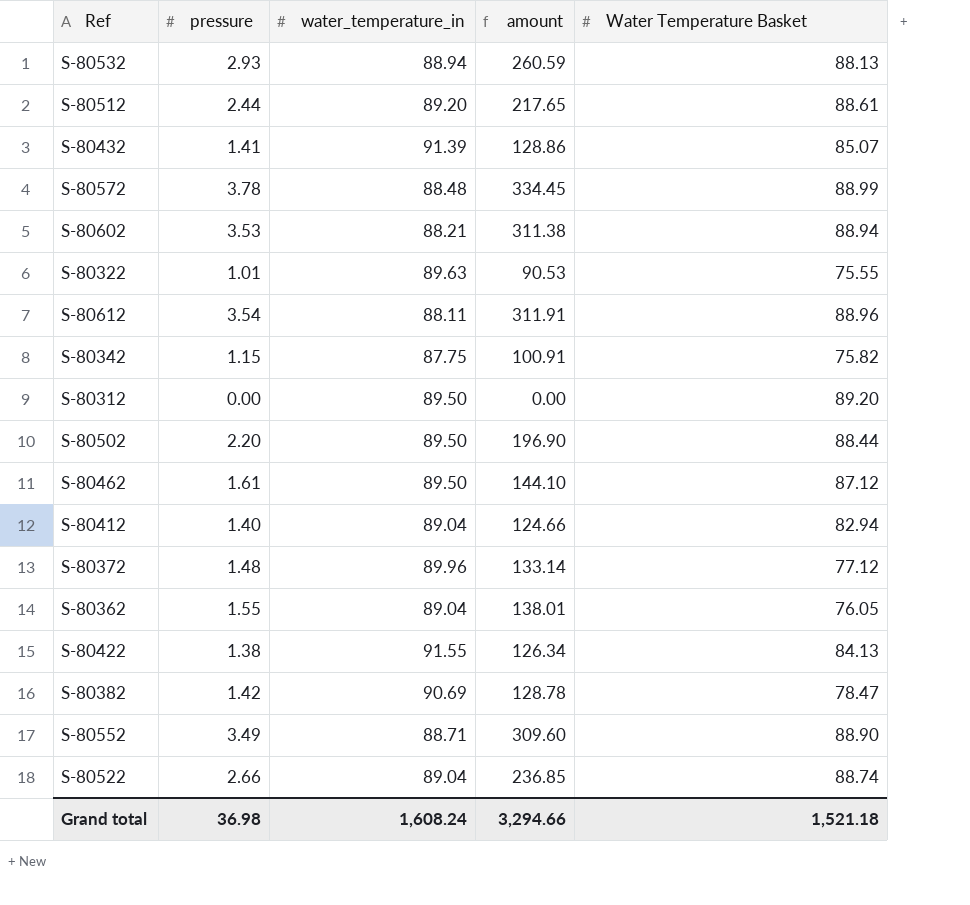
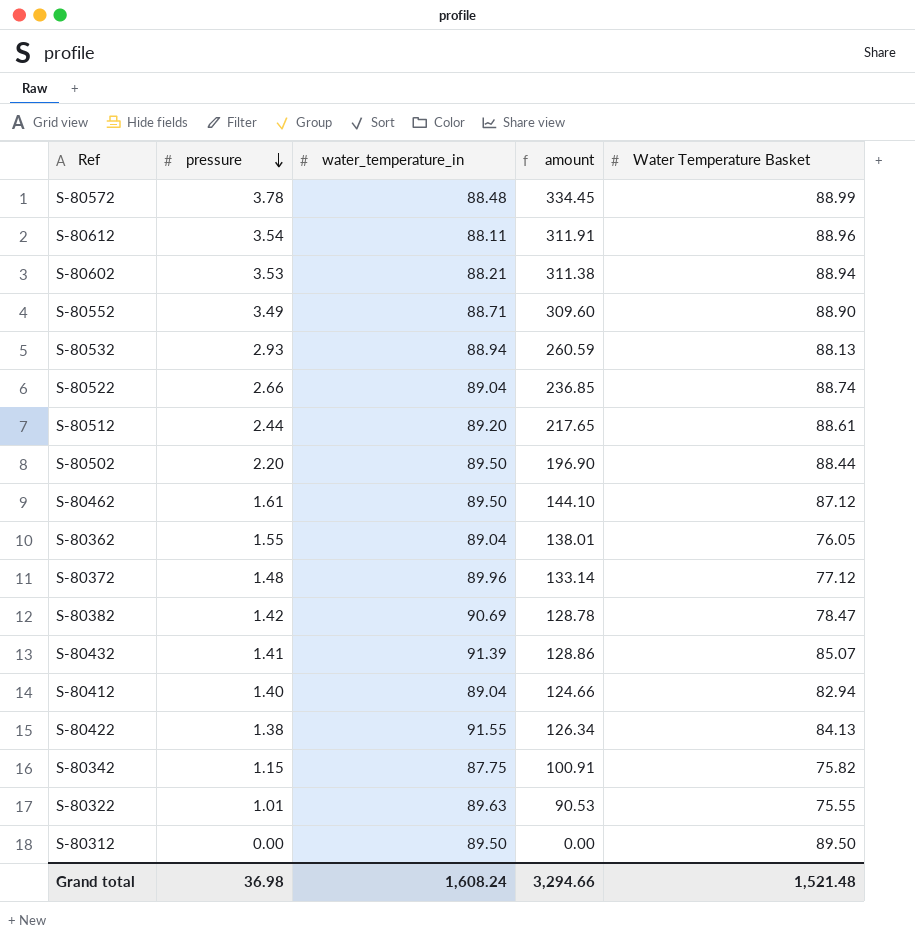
row order: none -> pressure descending
S-80312 | Water Temperature Basket: 89.20 -> 89.50
Grand total | Water Temperature Basket: 1,521.18 -> 1,521.48

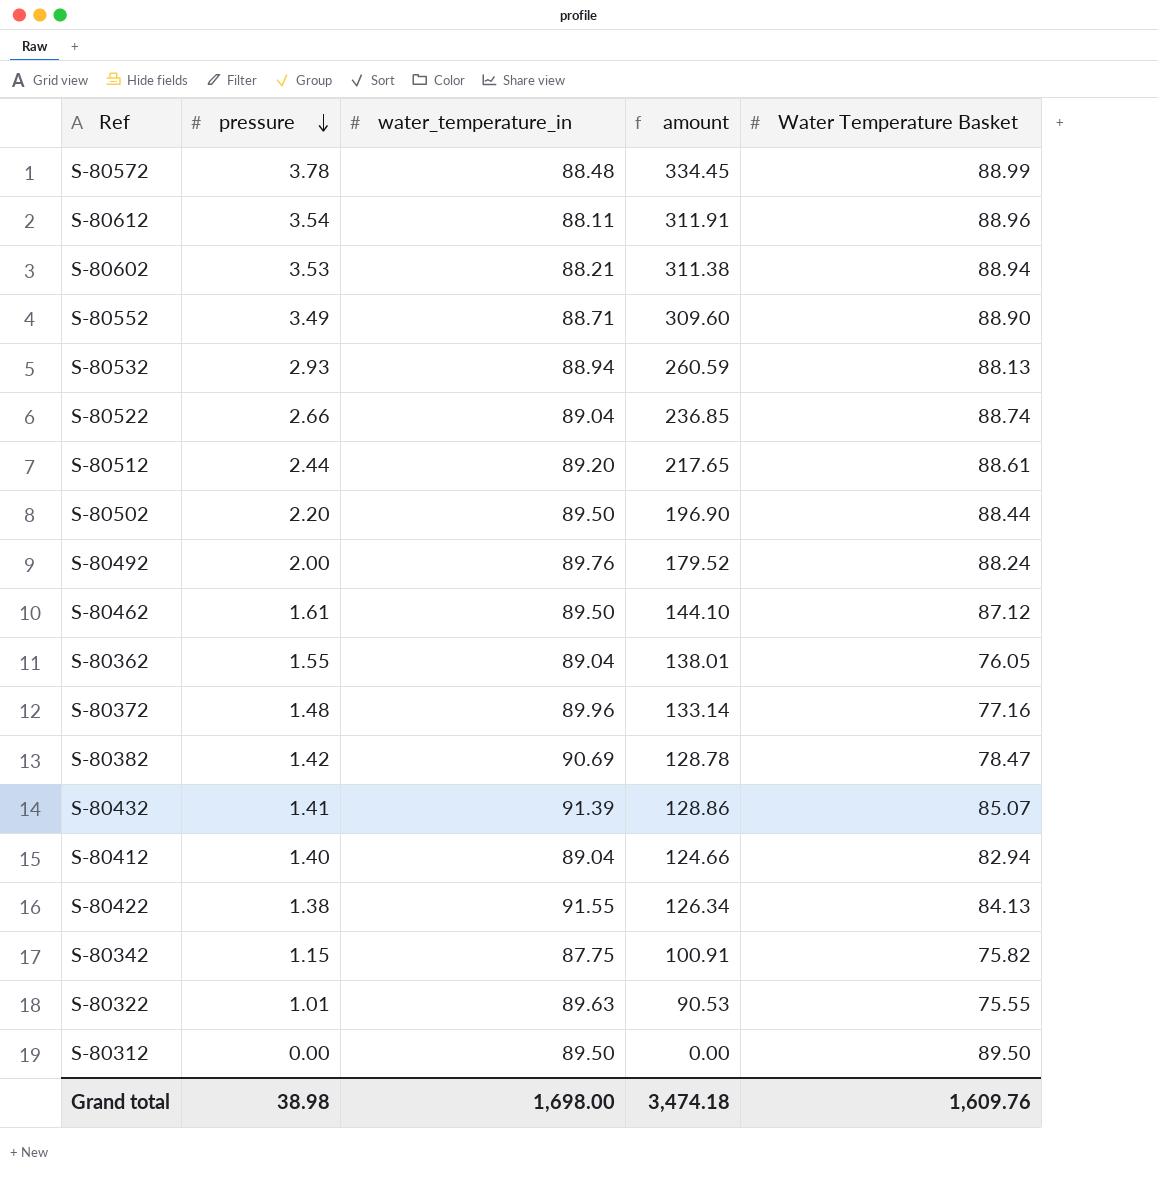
row S-80492: none -> 2.00 | 89.76 | 179.52 | 88.24
S-80372 | Water Temperature Basket: 77.12 -> 77.16
Grand total | pressure: 36.98 -> 38.98
Grand total | water_temperature_in: 1,608.24 -> 1,698.00
Grand total | amount: 3,294.66 -> 3,474.18
Grand total | Water Temperature Basket: 1,521.48 -> 1,609.76

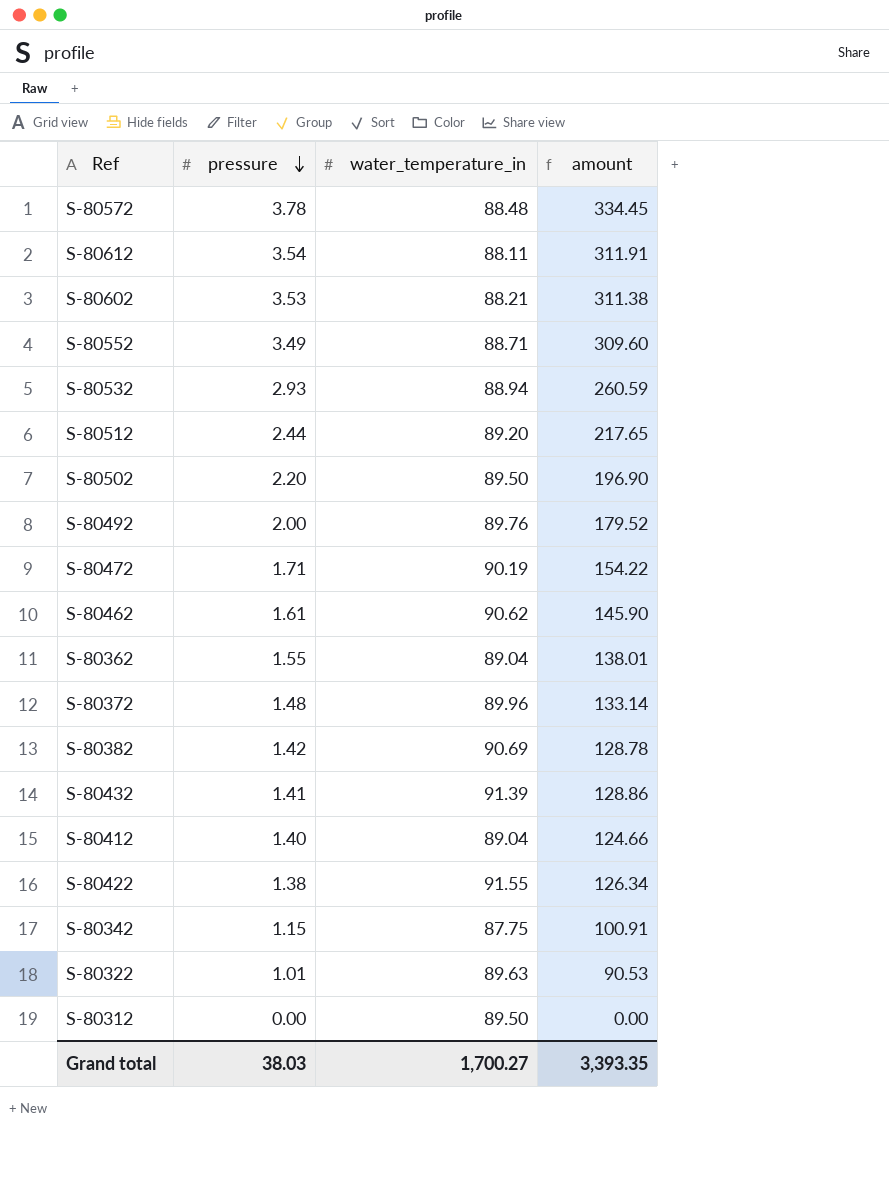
column Water Temperature Basket | position: 5 -> none
row S-80522: 2.66 | 89.04 | 236.85 | 88.74 -> none
row S-80472: none -> 1.71 | 90.19 | 154.22
S-80462 | water_temperature_in: 89.50 -> 90.62
S-80462 | amount: 144.10 -> 145.90
Grand total | pressure: 38.98 -> 38.03
Grand total | water_temperature_in: 1,698.00 -> 1,700.27
Grand total | amount: 3,474.18 -> 3,393.35

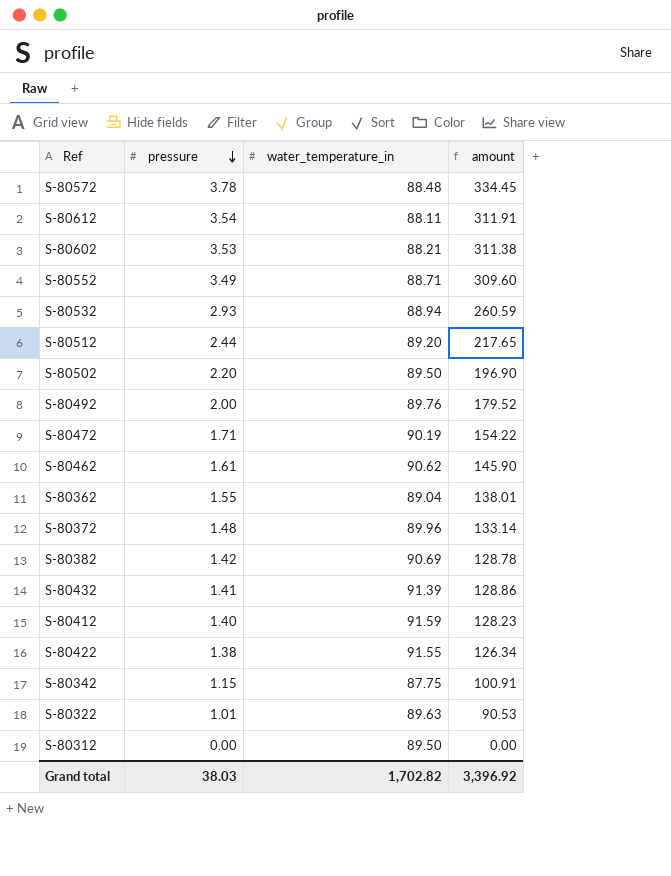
S-80412 | water_temperature_in: 89.04 -> 91.59
S-80412 | amount: 124.66 -> 128.23
Grand total | water_temperature_in: 1,700.27 -> 1,702.82
Grand total | amount: 3,393.35 -> 3,396.92

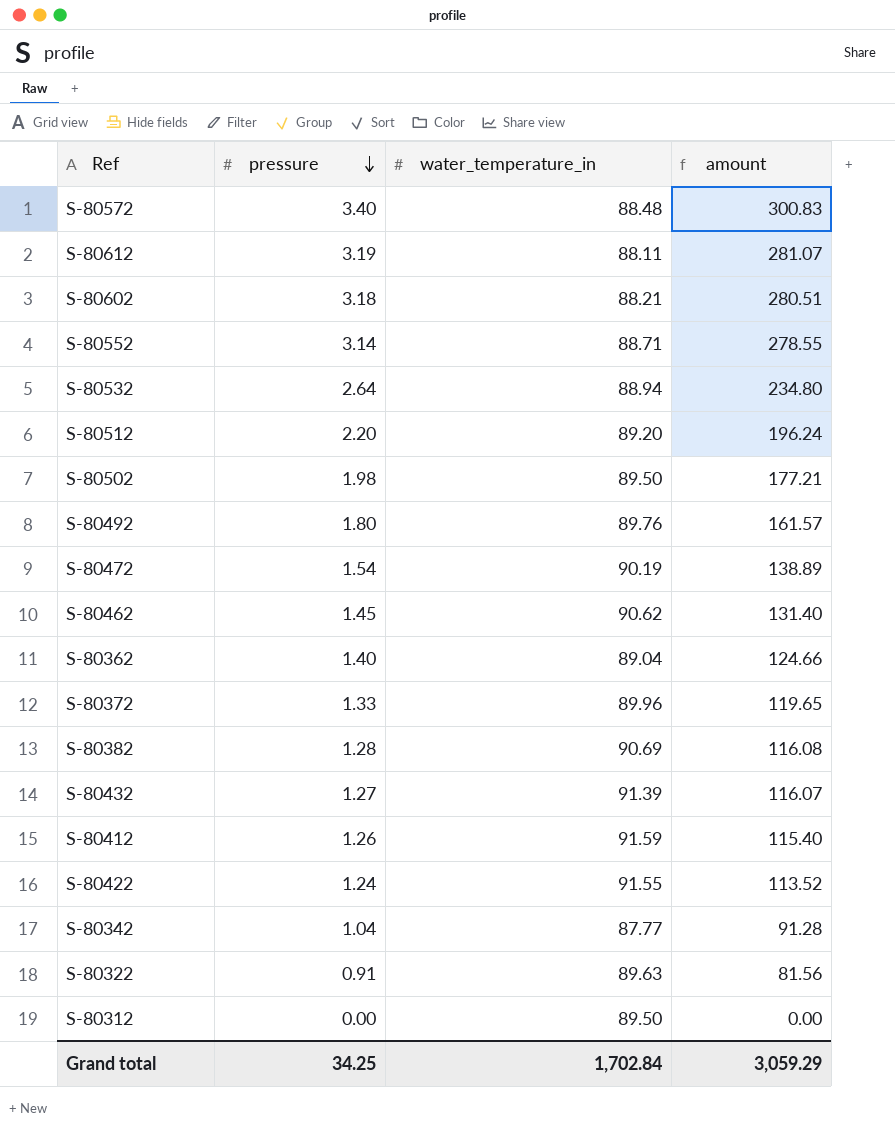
S-80572 | pressure: 3.78 -> 3.40
S-80572 | amount: 334.45 -> 300.83
S-80612 | pressure: 3.54 -> 3.19
S-80612 | amount: 311.91 -> 281.07
S-80602 | pressure: 3.53 -> 3.18
S-80602 | amount: 311.38 -> 280.51
S-80552 | pressure: 3.49 -> 3.14
S-80552 | amount: 309.60 -> 278.55
S-80532 | pressure: 2.93 -> 2.64
S-80532 | amount: 260.59 -> 234.80
S-80512 | pressure: 2.44 -> 2.20
S-80512 | amount: 217.65 -> 196.24
S-80502 | pressure: 2.20 -> 1.98
S-80502 | amount: 196.90 -> 177.21
S-80492 | pressure: 2.00 -> 1.80
S-80492 | amount: 179.52 -> 161.57
S-80472 | pressure: 1.71 -> 1.54
S-80472 | amount: 154.22 -> 138.89
S-80462 | pressure: 1.61 -> 1.45
S-80462 | amount: 145.90 -> 131.40
S-80362 | pressure: 1.55 -> 1.40
S-80362 | amount: 138.01 -> 124.66
S-80372 | pressure: 1.48 -> 1.33
S-80372 | amount: 133.14 -> 119.65
S-80382 | pressure: 1.42 -> 1.28
S-80382 | amount: 128.78 -> 116.08
S-80432 | pressure: 1.41 -> 1.27
S-80432 | amount: 128.86 -> 116.07
S-80412 | pressure: 1.40 -> 1.26
S-80412 | amount: 128.23 -> 115.40
S-80422 | pressure: 1.38 -> 1.24
S-80422 | amount: 126.34 -> 113.52
S-80342 | pressure: 1.15 -> 1.04
S-80342 | water_temperature_in: 87.75 -> 87.77
S-80342 | amount: 100.91 -> 91.28
S-80322 | pressure: 1.01 -> 0.91
S-80322 | amount: 90.53 -> 81.56
Grand total | pressure: 38.03 -> 34.25
Grand total | water_temperature_in: 1,702.82 -> 1,702.84
Grand total | amount: 3,396.92 -> 3,059.29

